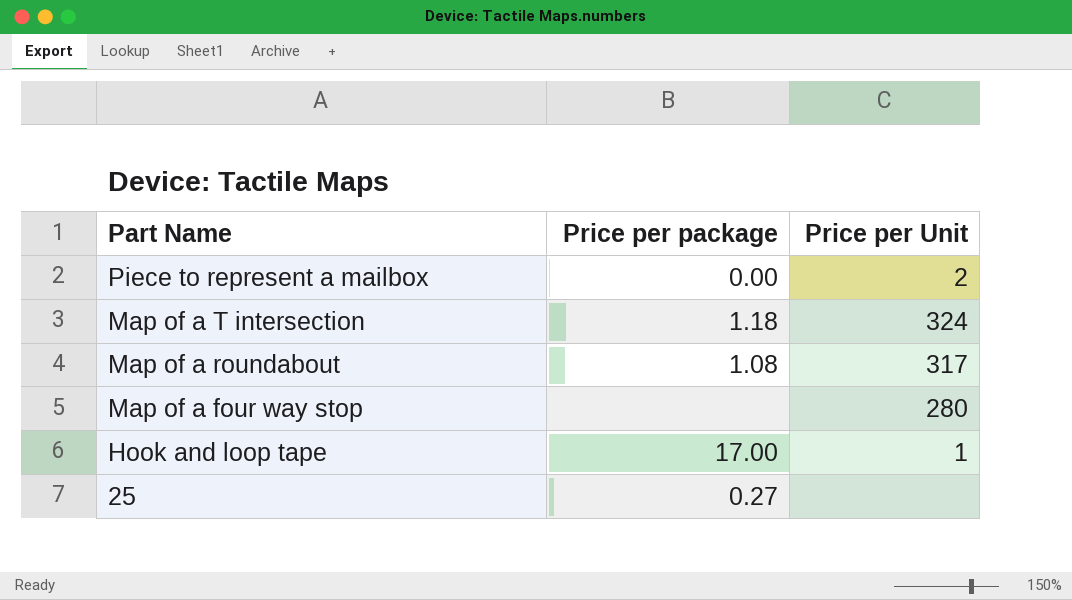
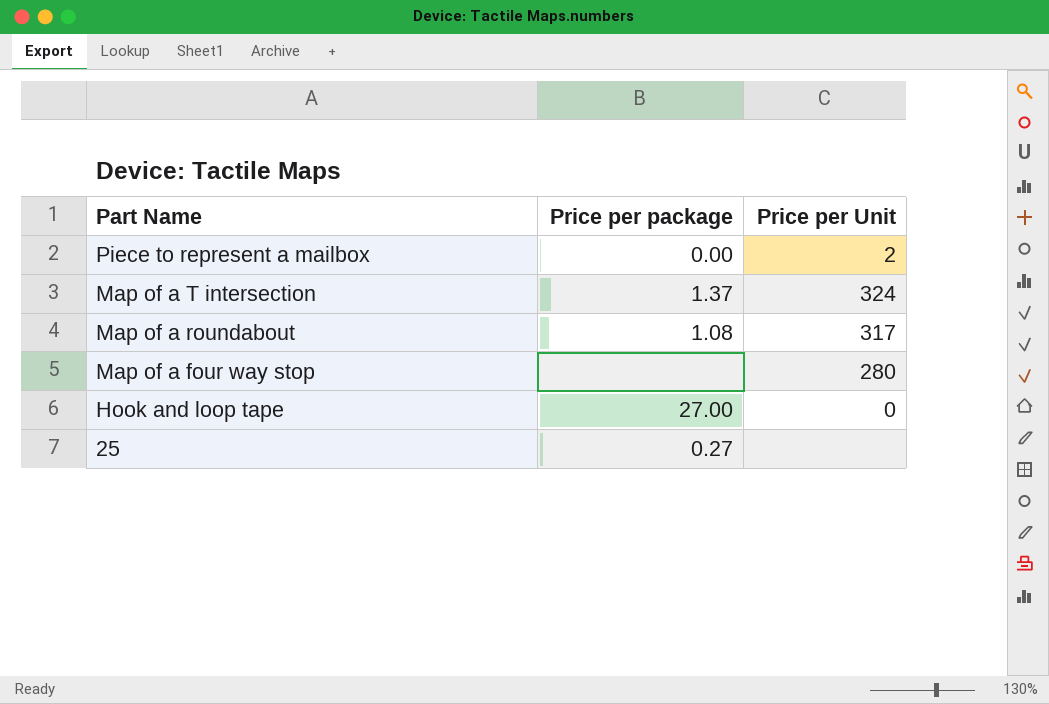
Map of a T intersection | Price per package: 1.18 -> 1.37
Hook and loop tape | Price per package: 17.00 -> 27.00
Hook and loop tape | Price per Unit: 1 -> 0

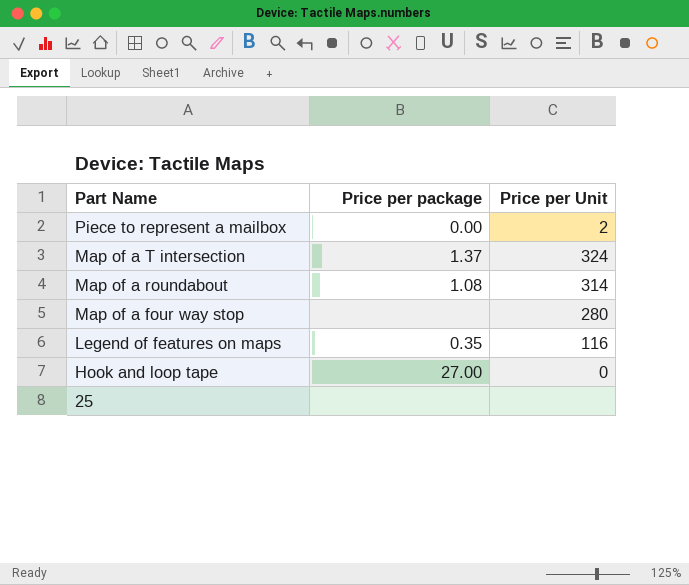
Map of a roundabout | Price per Unit: 317 -> 314
row Legend of features on maps: none -> 0.35 | 116
25 | Price per package: 0.27 -> none

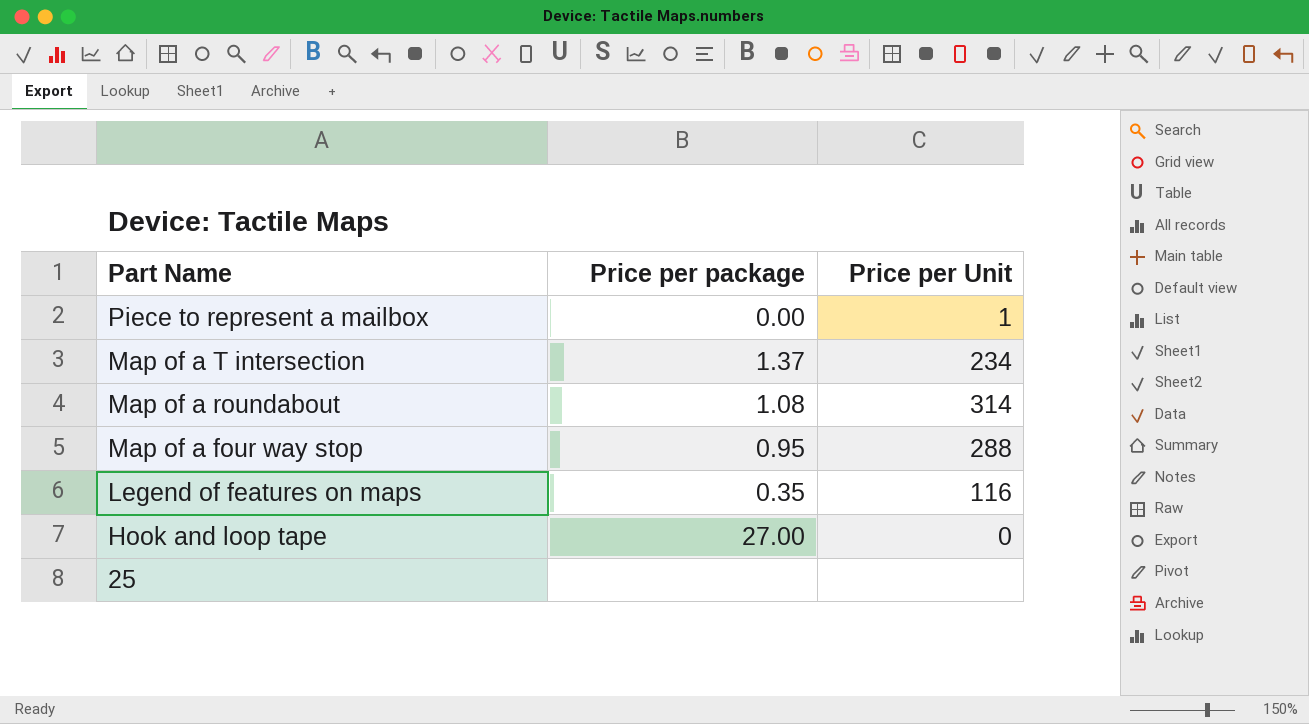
Piece to represent a mailbox | Price per Unit: 2 -> 1
Map of a T intersection | Price per Unit: 324 -> 234
Map of a four way stop | Price per package: none -> 0.95
Map of a four way stop | Price per Unit: 280 -> 288

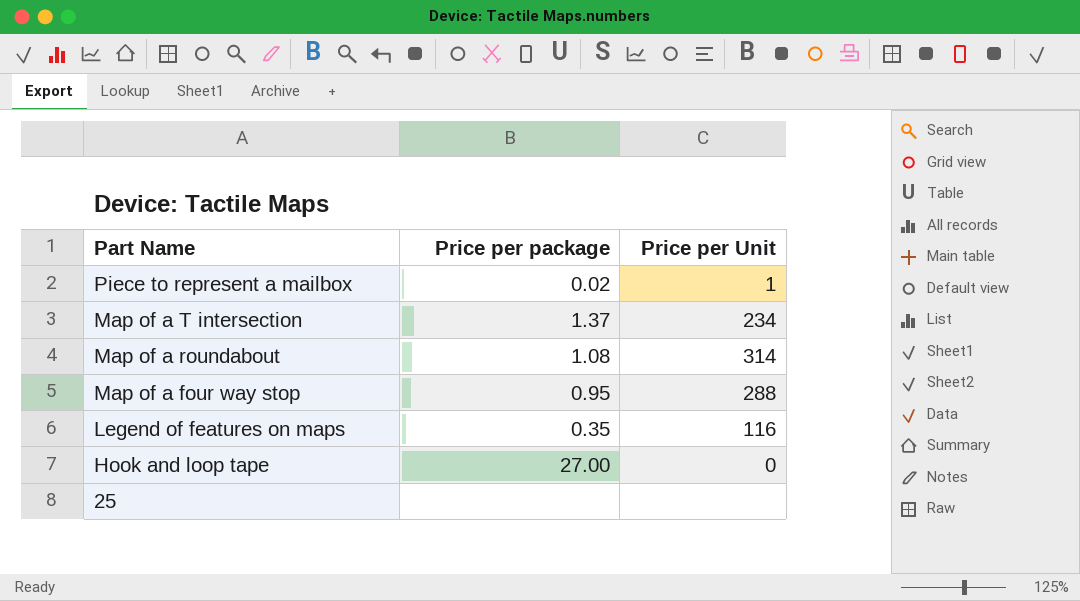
Piece to represent a mailbox | Price per package: 0.00 -> 0.02

